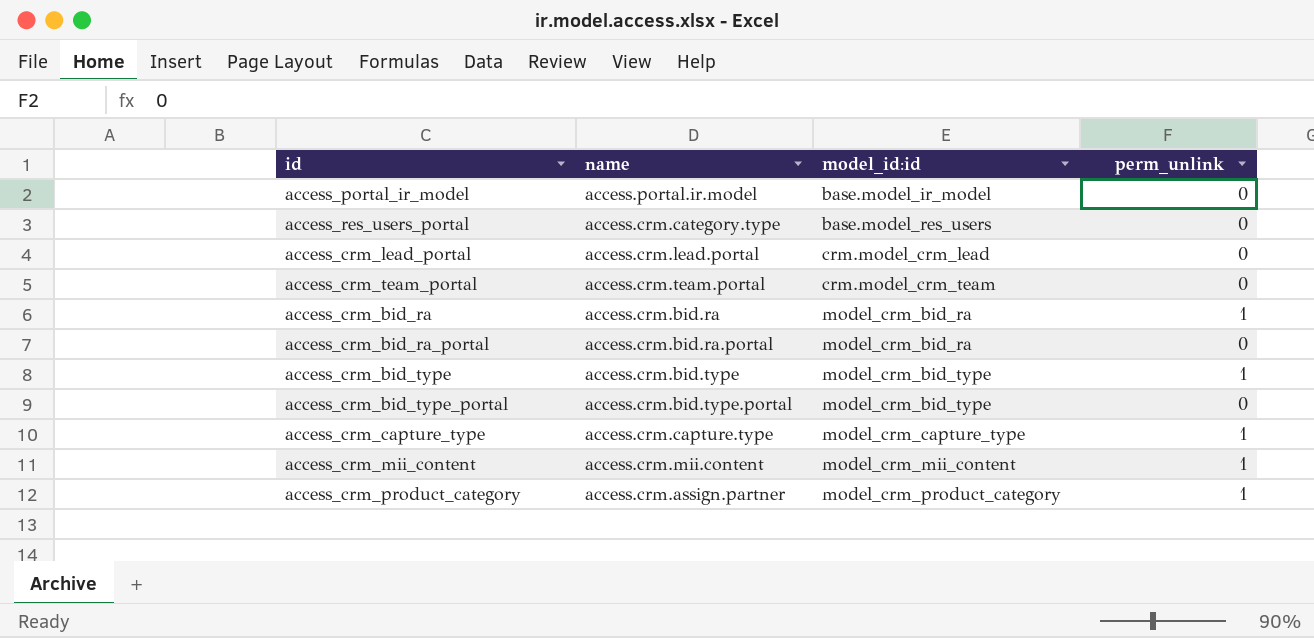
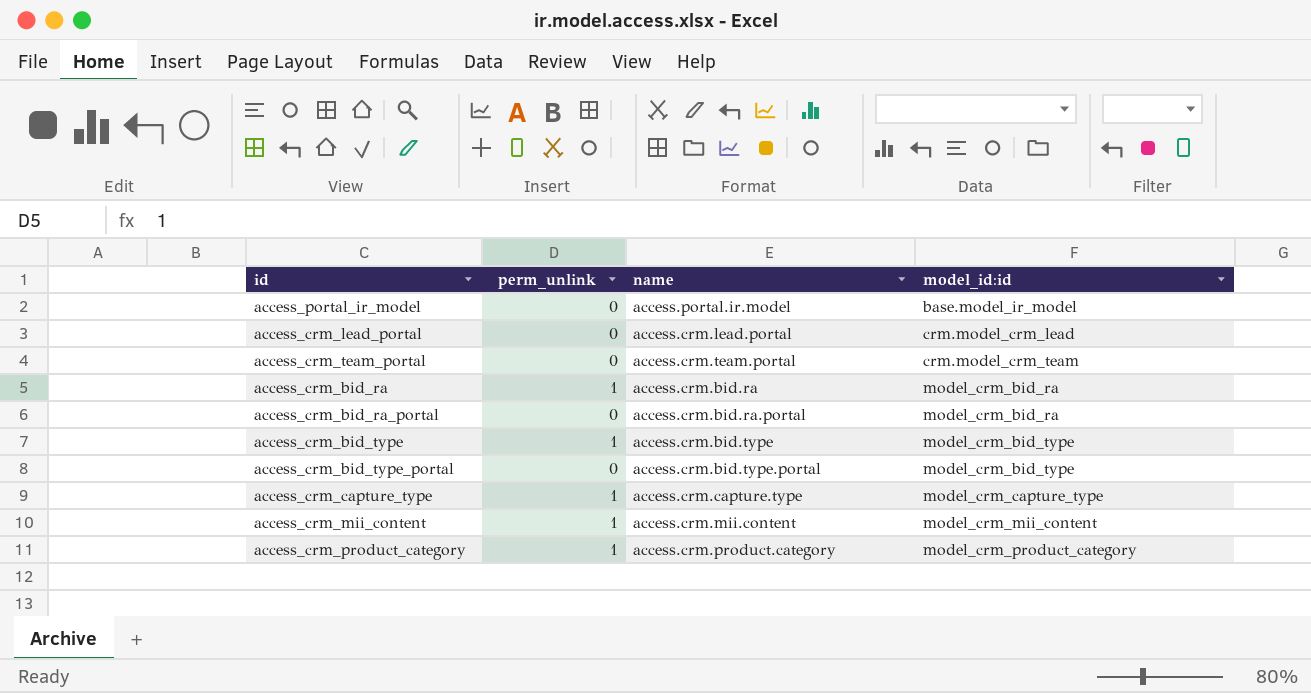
column perm_unlink | position: 4 -> 2
row access_res_users_portal: access.crm.category.type | base.model_res_users | 0 -> none
access_crm_product_category | name: access.crm.assign.partner -> access.crm.product.category

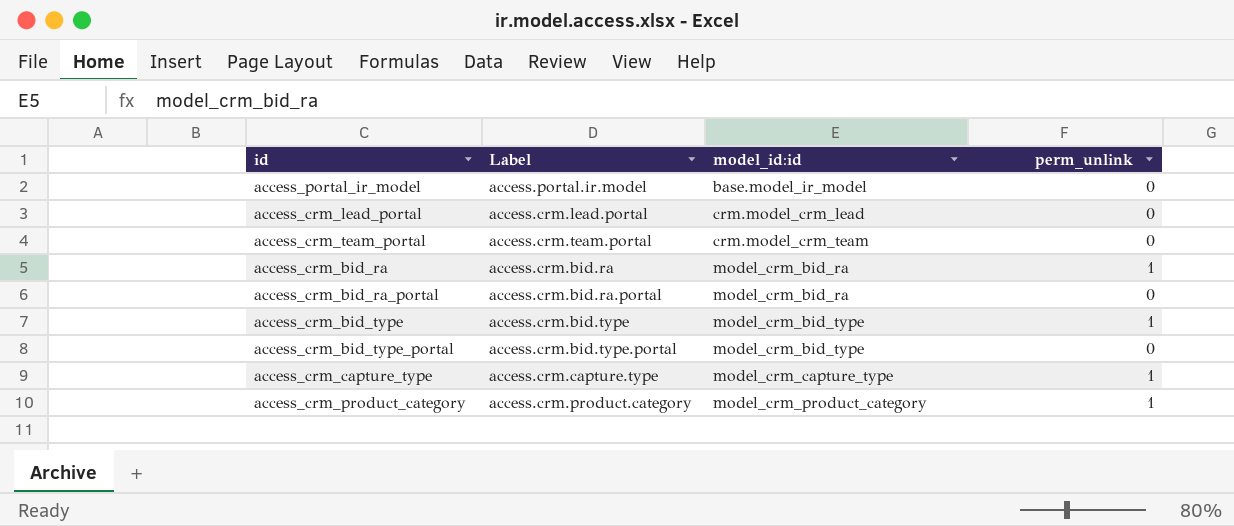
column name: name -> Label
column perm_unlink | position: 2 -> 4
row access_crm_mii_content: 1 | access.crm.mii.content | model_crm_mii_content -> none

